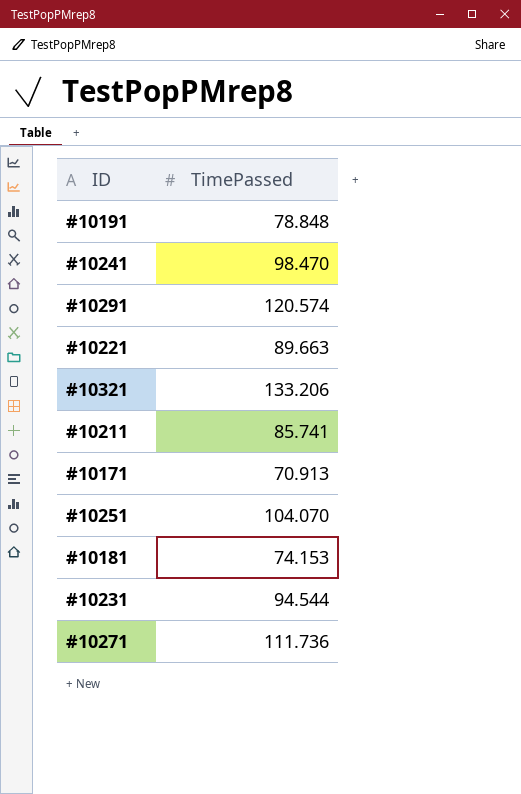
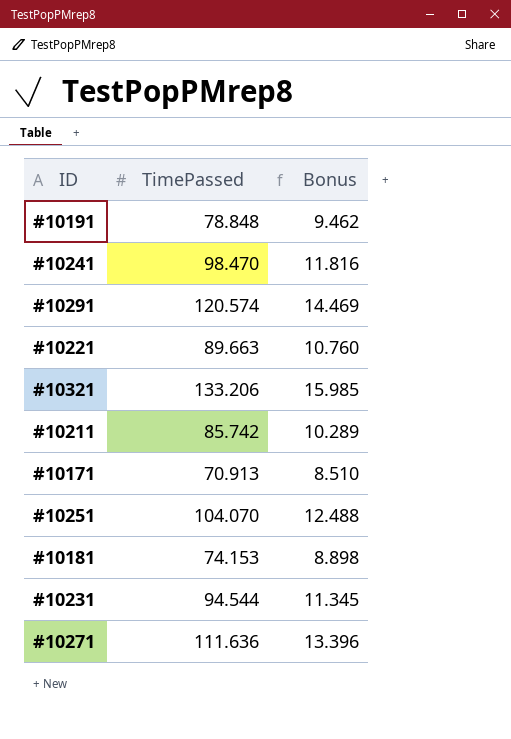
column Bonus | formula: none -> [TimePassed] * 0.12
#10211 | TimePassed: 85.741 -> 85.742
#10271 | TimePassed: 111.736 -> 111.636

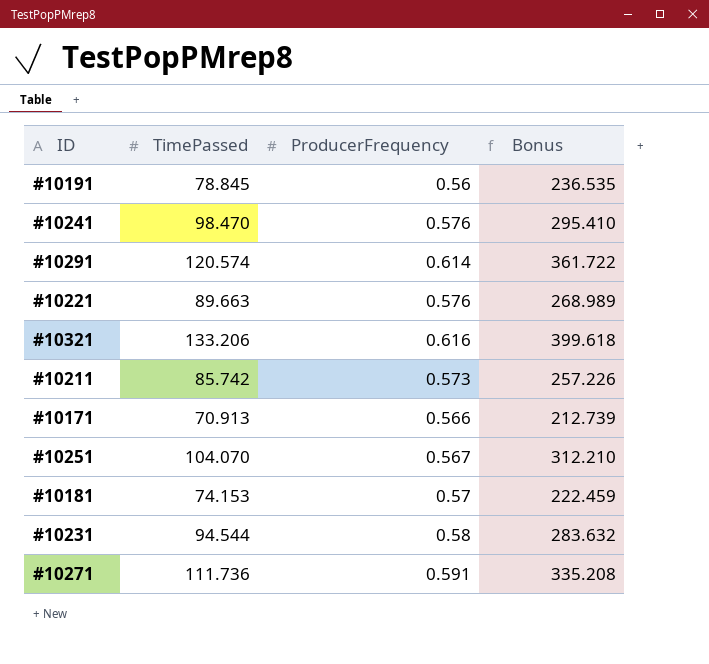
column ProducerFrequency | position: none -> 3
column Bonus | formula: [TimePassed] * 0.12 -> [TimePassed] * 3
#10191 | TimePassed: 78.848 -> 78.845
#10271 | TimePassed: 111.636 -> 111.736

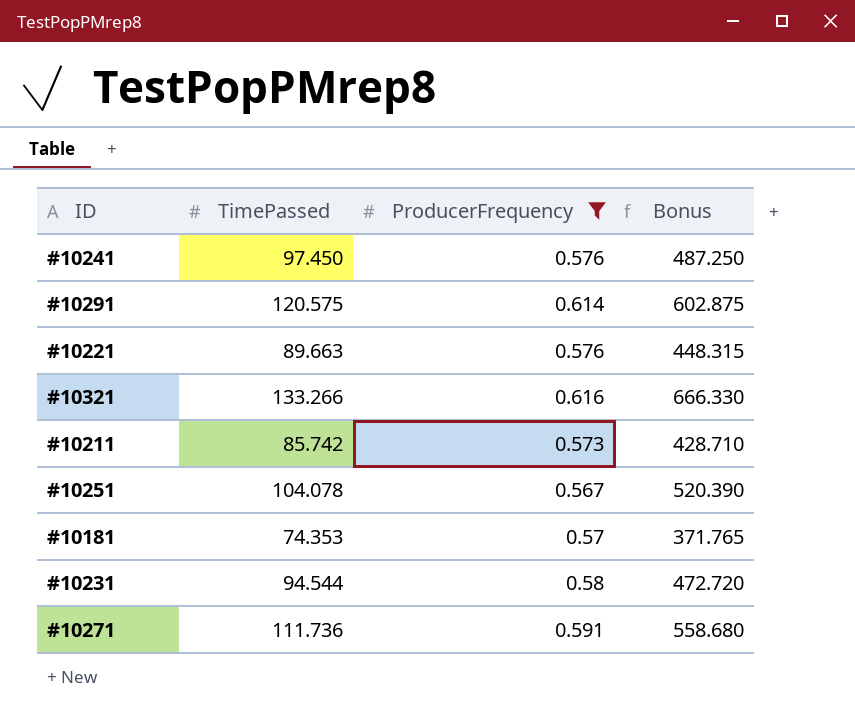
filter: none -> ProducerFrequency >= 0.567
column Bonus | formula: [TimePassed] * 3 -> [TimePassed] * 5
#10241 | TimePassed: 98.470 -> 97.450
#10291 | TimePassed: 120.574 -> 120.575
#10321 | TimePassed: 133.206 -> 133.266
#10251 | TimePassed: 104.070 -> 104.078
#10181 | TimePassed: 74.153 -> 74.353

